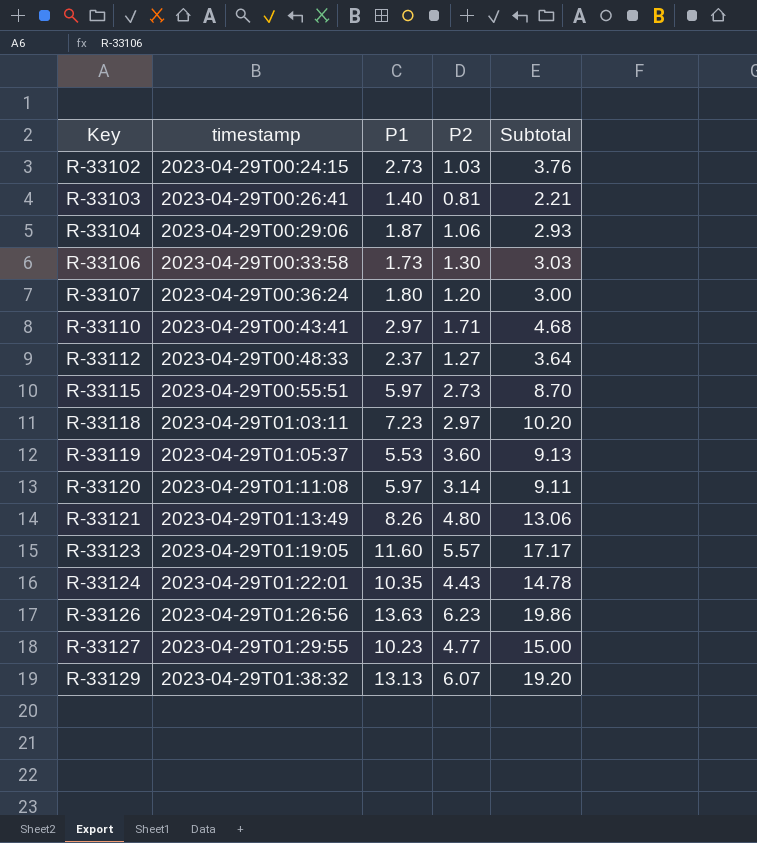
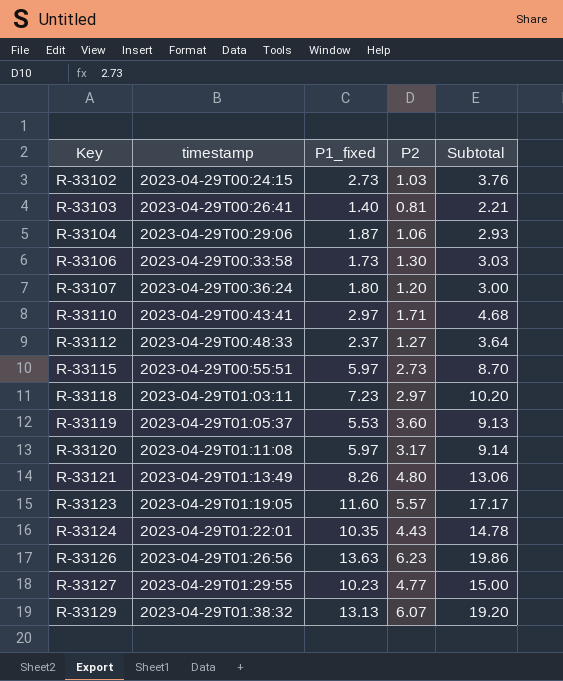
column name: P1 -> P1_fixed
R-33120 | P2: 3.14 -> 3.17
R-33120 | Subtotal: 9.11 -> 9.14

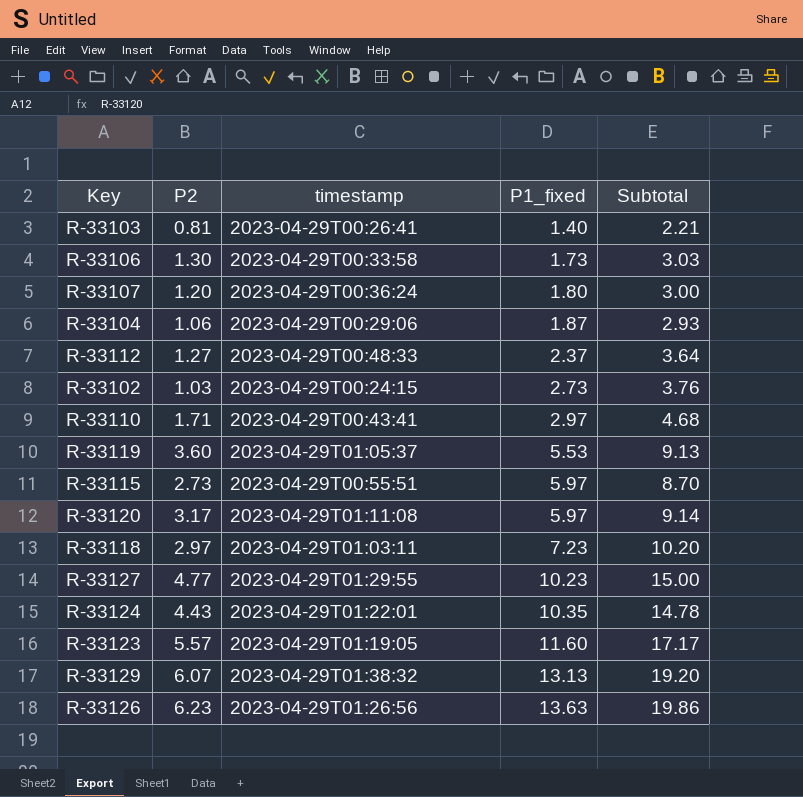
row order: Key ascending -> P1_fixed ascending
column P2 | position: 4 -> 2
row R-33121: 2023-04-29T01:13:49 | 8.26 | 4.80 | 13.06 -> none

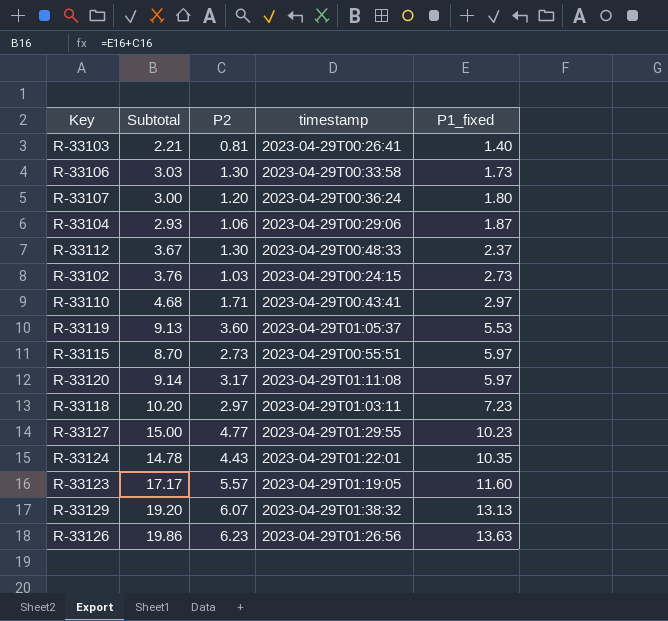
column Subtotal | position: 5 -> 2
R-33112 | Subtotal: 3.64 -> 3.67
R-33112 | P2: 1.27 -> 1.30

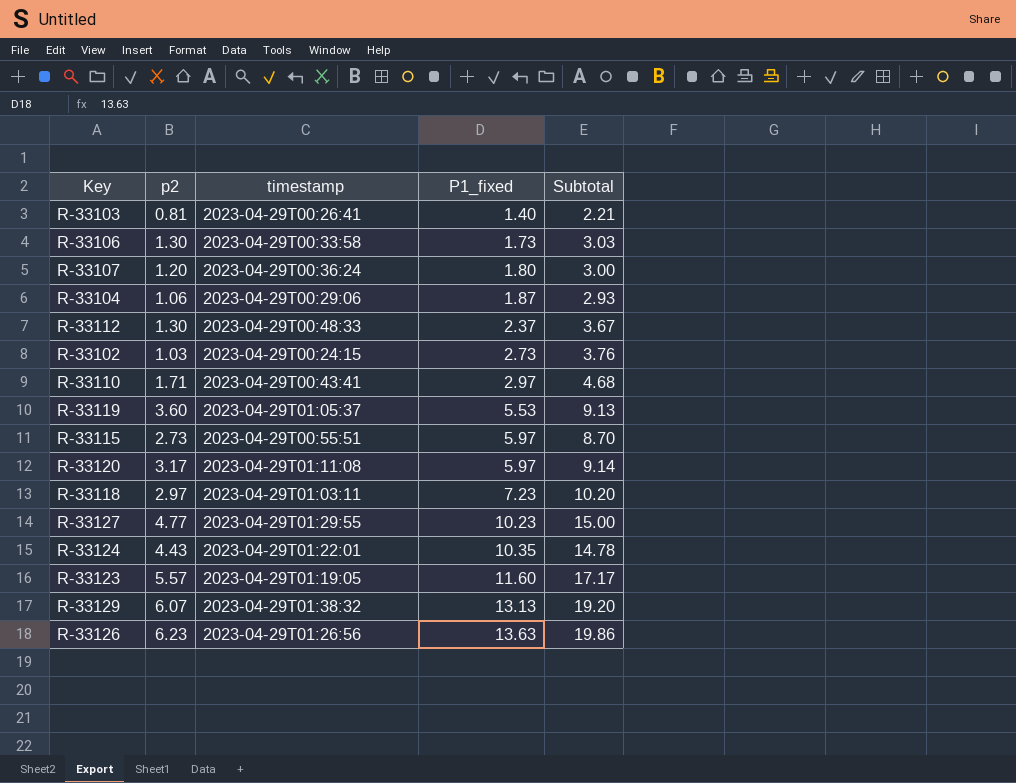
column name: P2 -> p2
column Subtotal | position: 2 -> 5

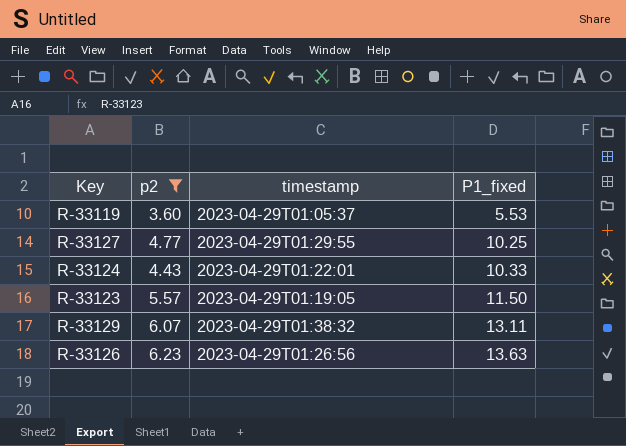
filter: none -> p2 >= 3.60
column Subtotal | formula: [p2] + [P1_fixed] -> none
R-33127 | P1_fixed: 10.23 -> 10.25
R-33124 | P1_fixed: 10.35 -> 10.33
R-33123 | P1_fixed: 11.60 -> 11.50
R-33129 | P1_fixed: 13.13 -> 13.11

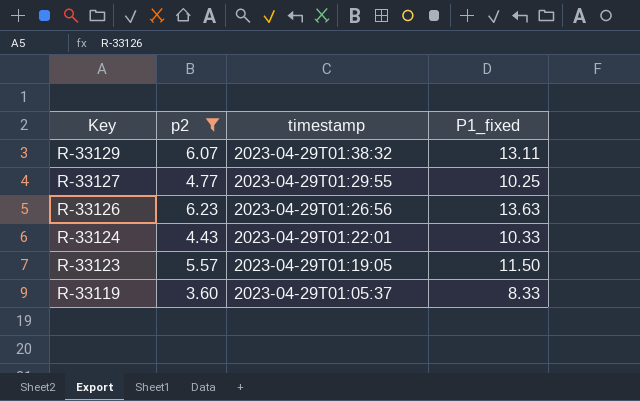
row order: P1_fixed ascending -> Key descending
R-33119 | P1_fixed: 5.53 -> 8.33

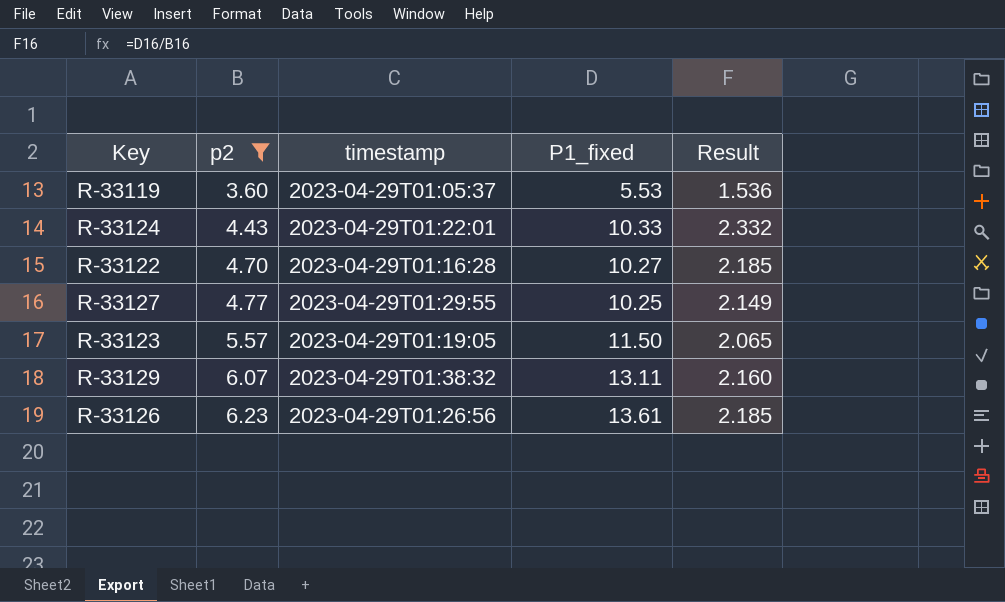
row order: Key descending -> p2 ascending
column Result | formula: none -> [P1_fixed] / [p2]
R-33119 | P1_fixed: 8.33 -> 5.53
row R-33122: none -> 4.70 | 2023-04-29T01:16:28 | 10.27 | 2.185
R-33126 | P1_fixed: 13.63 -> 13.61

